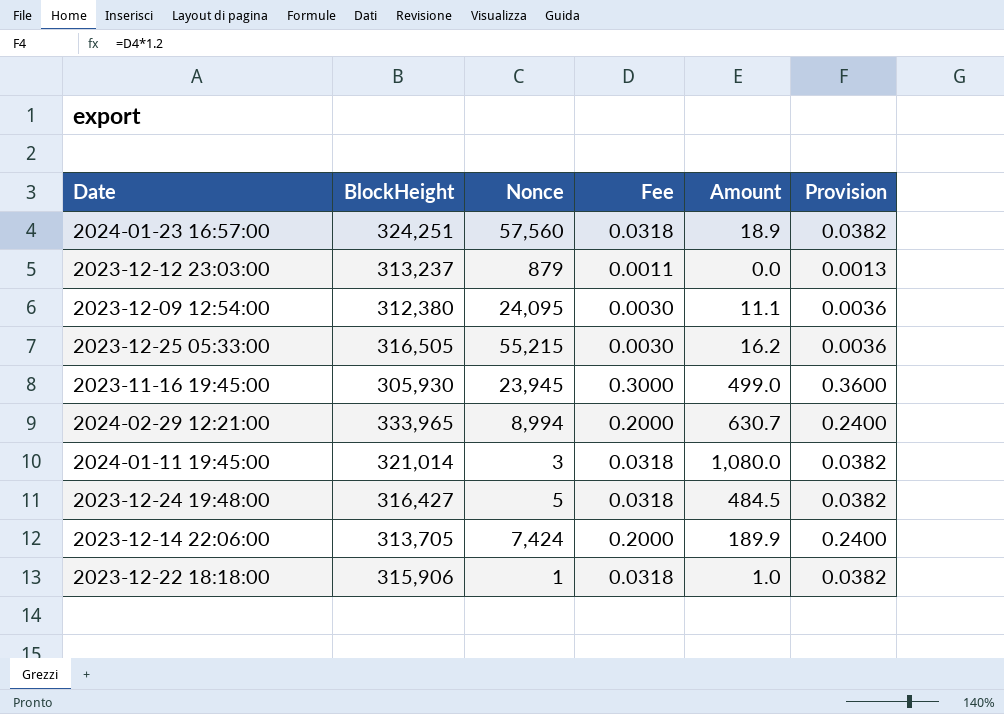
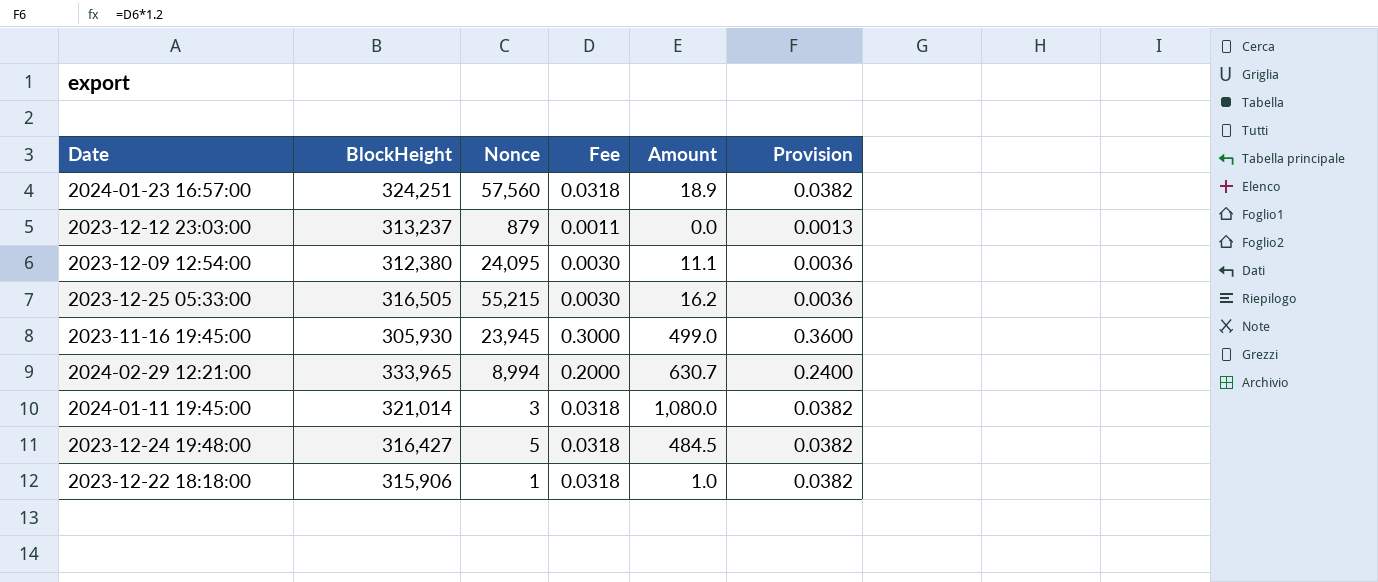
row 2023-12-14 22:06:00: 313,705 | 7,424 | 0.2000 | 189.9 | 0.2400 -> none

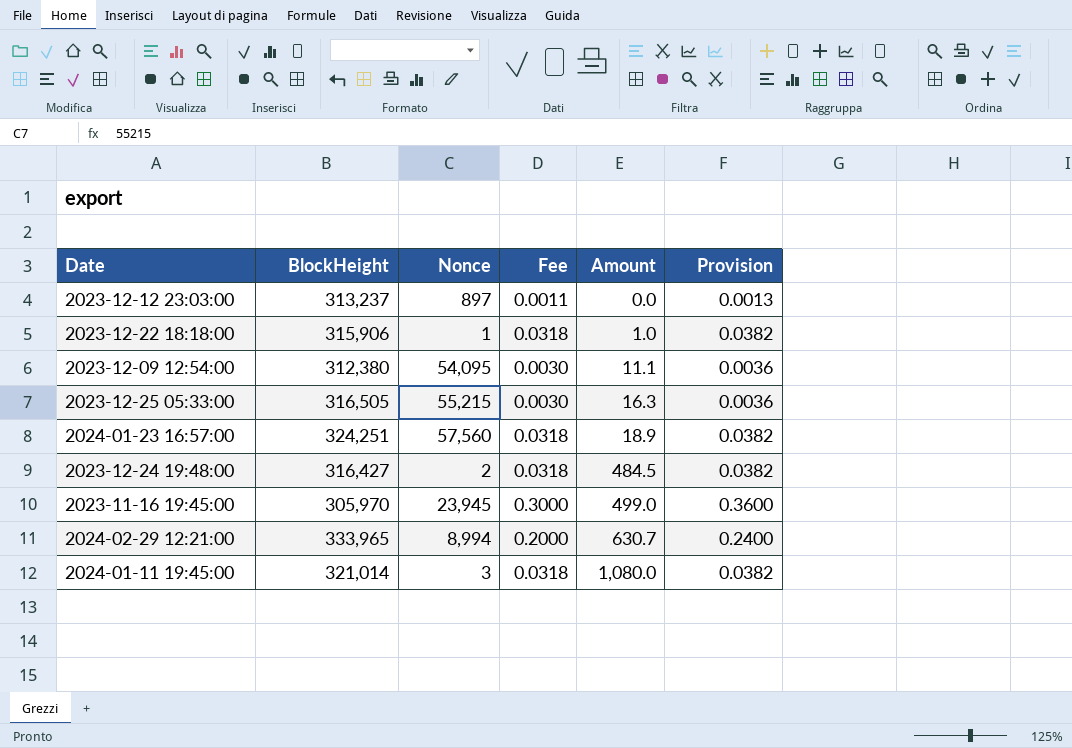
row order: none -> Amount ascending
2023-12-12 23:03:00 | Nonce: 879 -> 897
2023-12-09 12:54:00 | Nonce: 24,095 -> 54,095
2023-12-25 05:33:00 | Amount: 16.2 -> 16.3
2023-12-24 19:48:00 | Nonce: 5 -> 2
2023-11-16 19:45:00 | BlockHeight: 305,930 -> 305,970

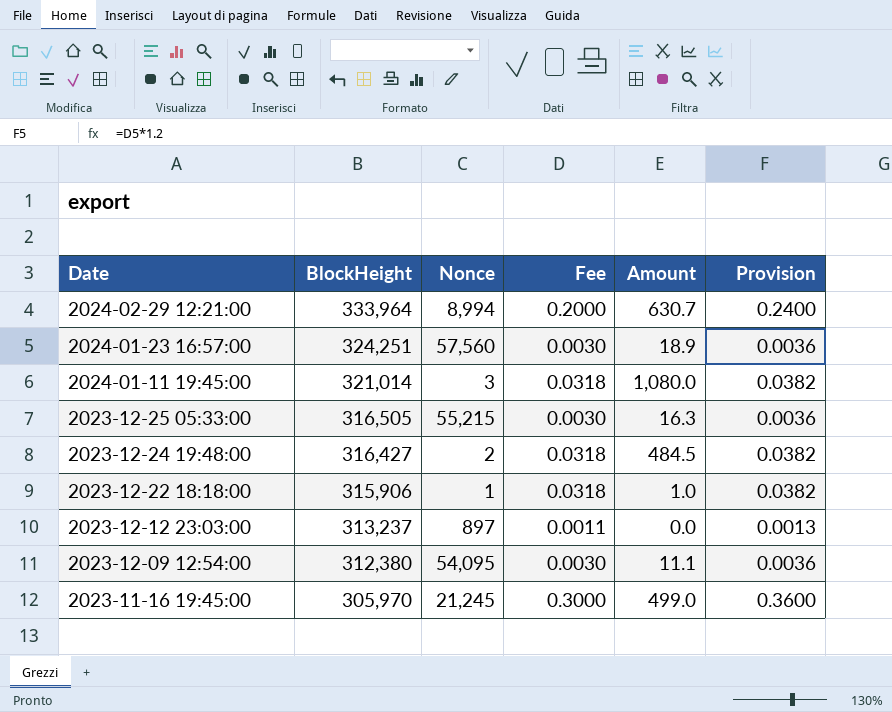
row order: Amount ascending -> Date descending
2024-02-29 12:21:00 | BlockHeight: 333,965 -> 333,964
2024-01-23 16:57:00 | Fee: 0.0318 -> 0.0030
2024-01-23 16:57:00 | Provision: 0.0382 -> 0.0036
2023-11-16 19:45:00 | Nonce: 23,945 -> 21,245

